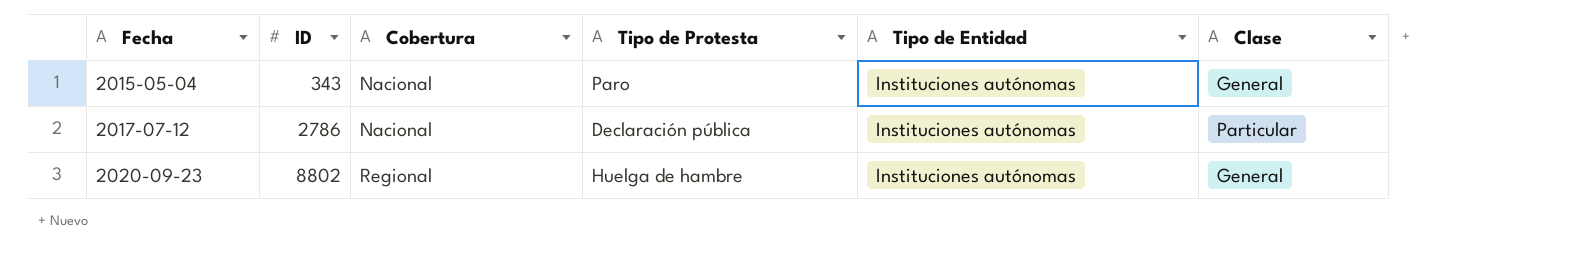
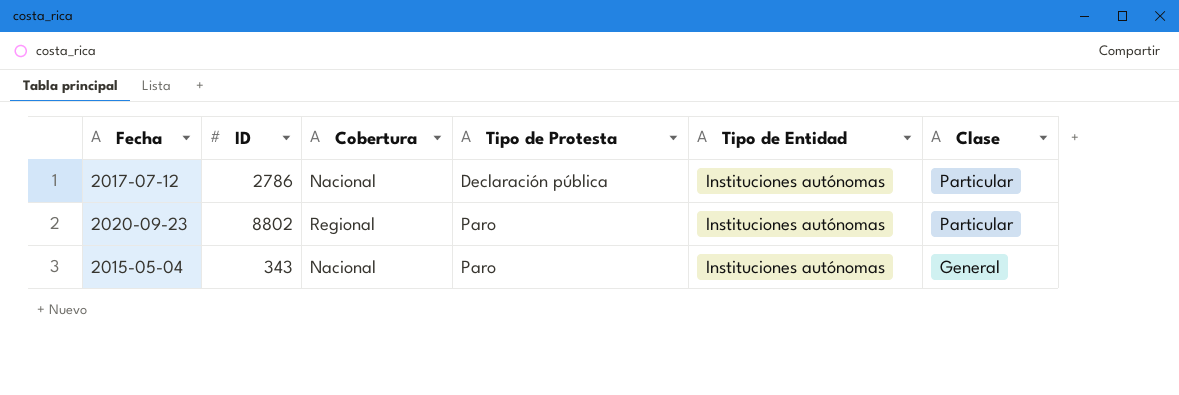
row order: Fecha ascending -> Tipo de Protesta ascending
2020-09-23 | Tipo de Protesta: Huelga de hambre -> Paro
2020-09-23 | Clase: General -> Particular

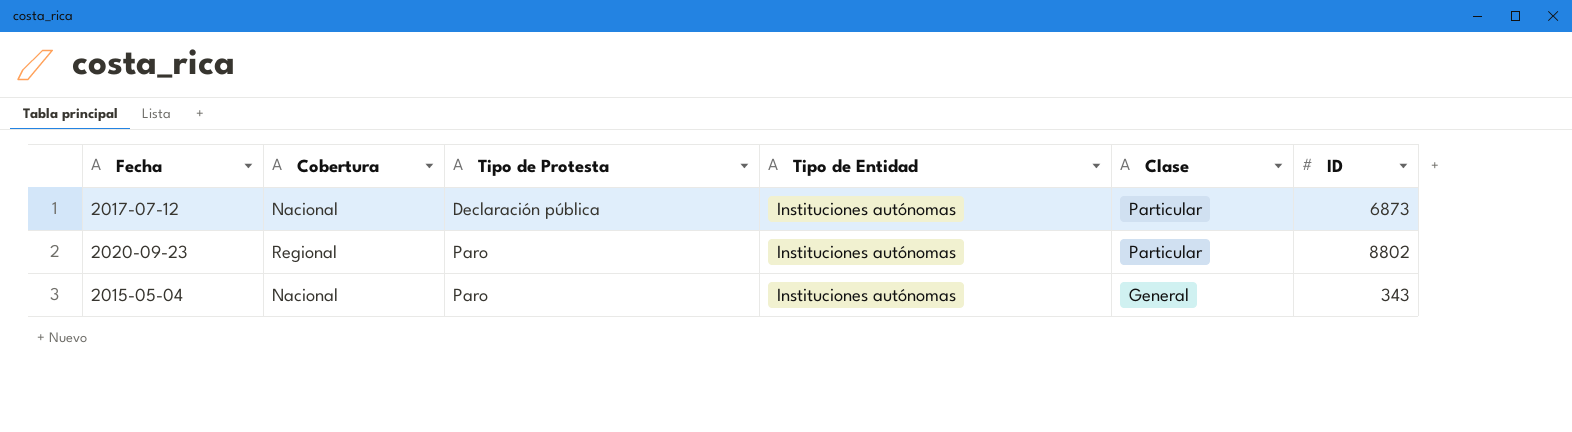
column ID | position: 2 -> 6
2017-07-12 | ID: 2786 -> 6873

